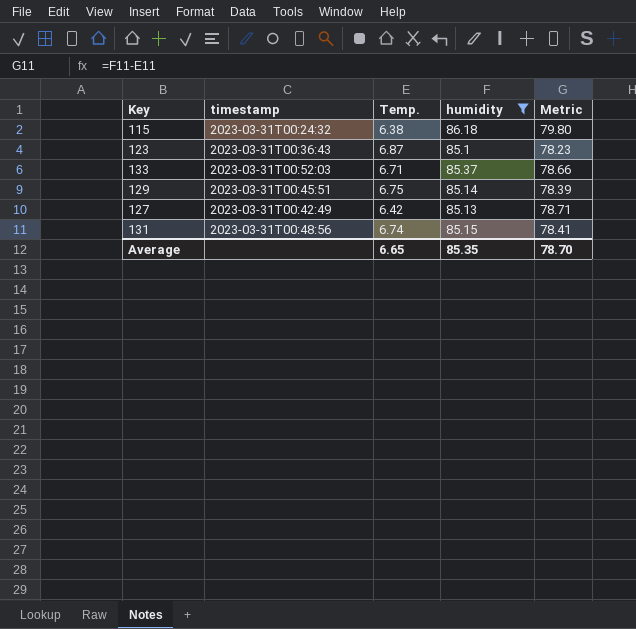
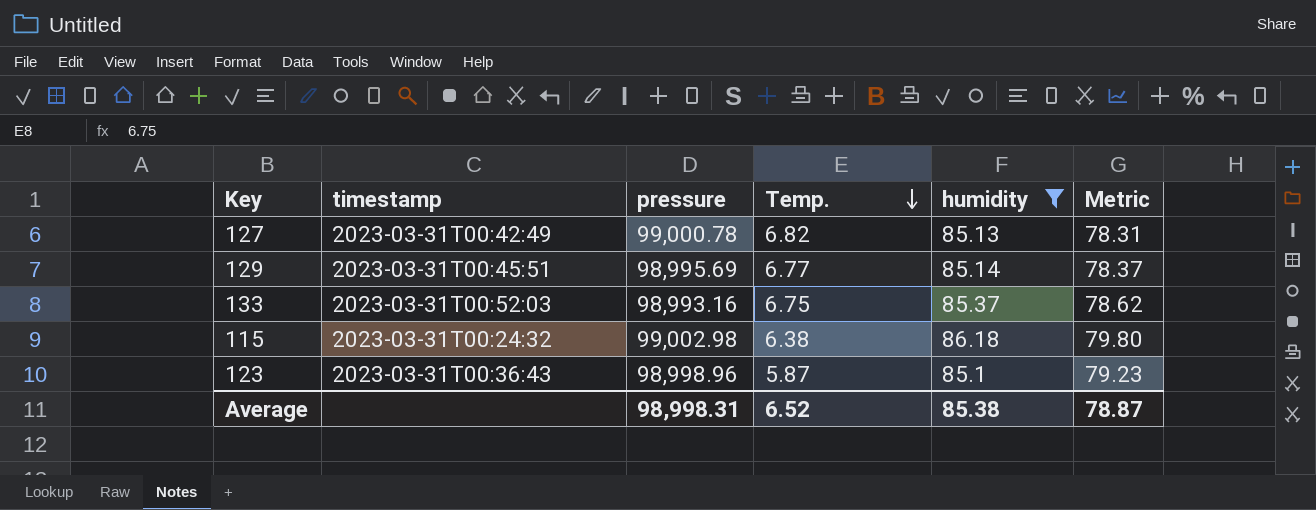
row order: none -> Temp. descending
column pressure | position: none -> 3
row 131: 2023-03-31T00:48:56 | 6.74 | 85.15 | 78.41 -> none
127 | Temp.: 6.42 -> 6.82
127 | Metric: 78.71 -> 78.31
129 | Temp.: 6.75 -> 6.77
129 | Metric: 78.39 -> 78.37
133 | Temp.: 6.71 -> 6.75
133 | Metric: 78.66 -> 78.62
123 | Temp.: 6.87 -> 5.87
123 | Metric: 78.23 -> 79.23
Average | Temp.: 6.65 -> 6.52
Average | humidity: 85.35 -> 85.38
Average | Metric: 78.70 -> 78.87

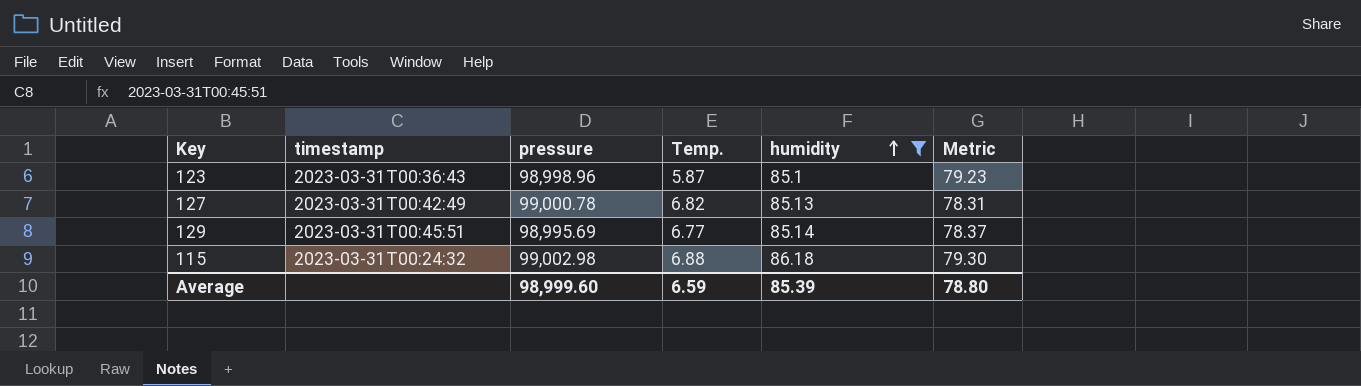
row order: Temp. descending -> humidity ascending
row 133: 2023-03-31T00:52:03 | 98,993.16 | 6.75 | 85.37 | 78.62 -> none
115 | Temp.: 6.38 -> 6.88
115 | Metric: 79.80 -> 79.30
Average | pressure: 98,998.31 -> 98,999.60
Average | Temp.: 6.52 -> 6.59
Average | humidity: 85.38 -> 85.39
Average | Metric: 78.87 -> 78.80

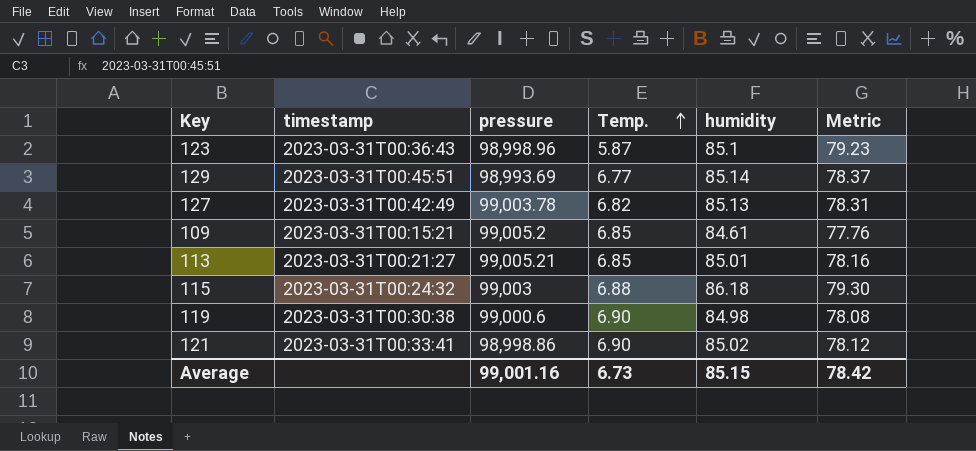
filter: humidity >= 85.1 -> none
row order: humidity ascending -> Temp. ascending
129 | pressure: 98,995.69 -> 98,993.69
127 | pressure: 99,000.78 -> 99,003.78
115 | pressure: 99,002.98 -> 99,003
Average | pressure: 98,999.60 -> 99,001.16
Average | Temp.: 6.59 -> 6.73
Average | humidity: 85.39 -> 85.15
Average | Metric: 78.80 -> 78.42

